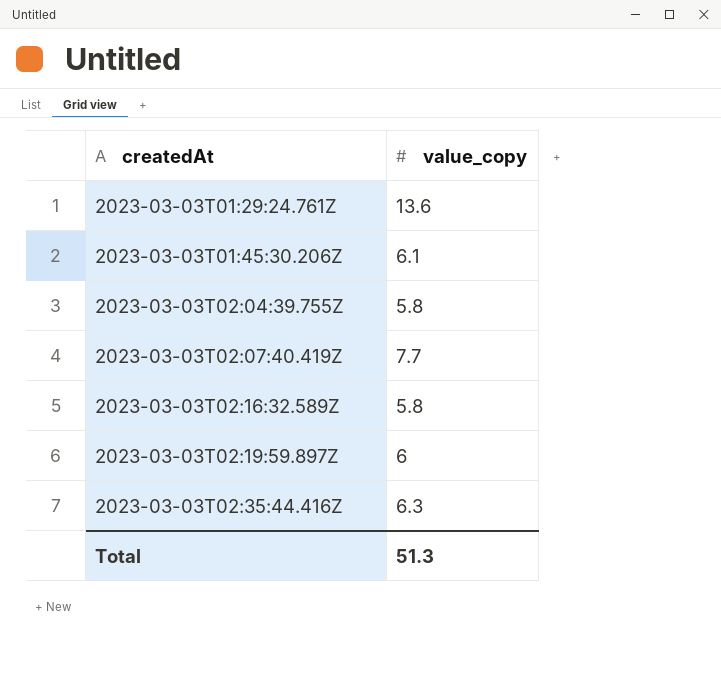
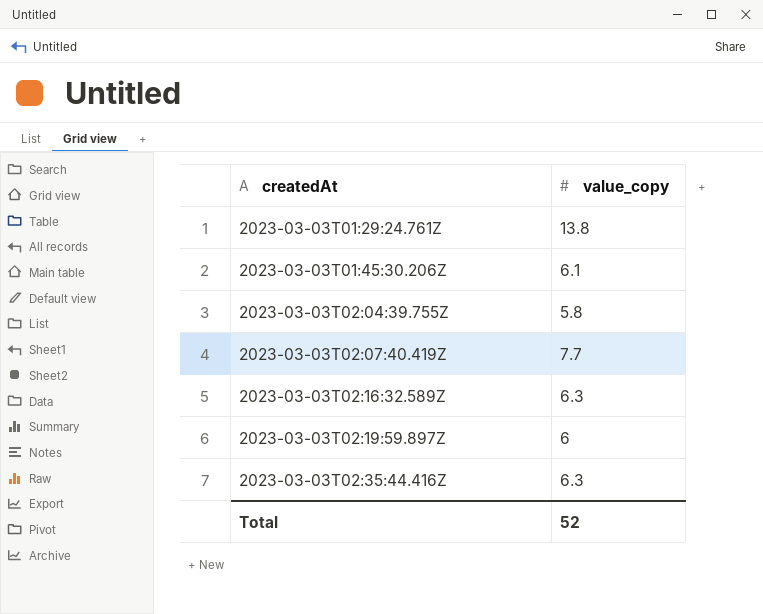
2023-03-03T01:29:24.761Z | value_copy: 13.6 -> 13.8
2023-03-03T02:16:32.589Z | value_copy: 5.8 -> 6.3
Total | value_copy: 51.3 -> 52

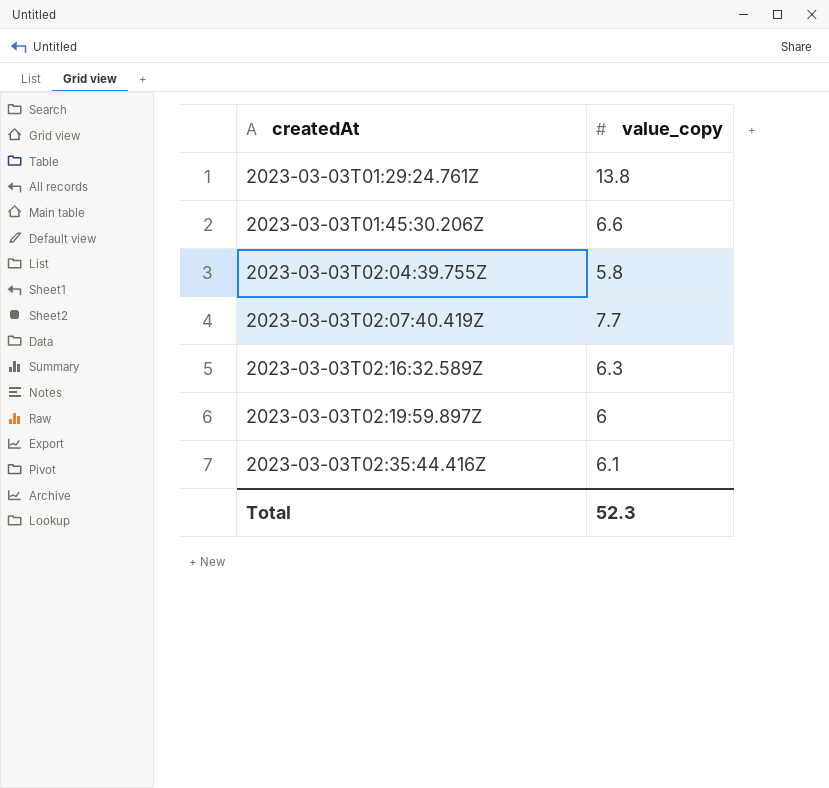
2023-03-03T01:45:30.206Z | value_copy: 6.1 -> 6.6
2023-03-03T02:35:44.416Z | value_copy: 6.3 -> 6.1
Total | value_copy: 52 -> 52.3

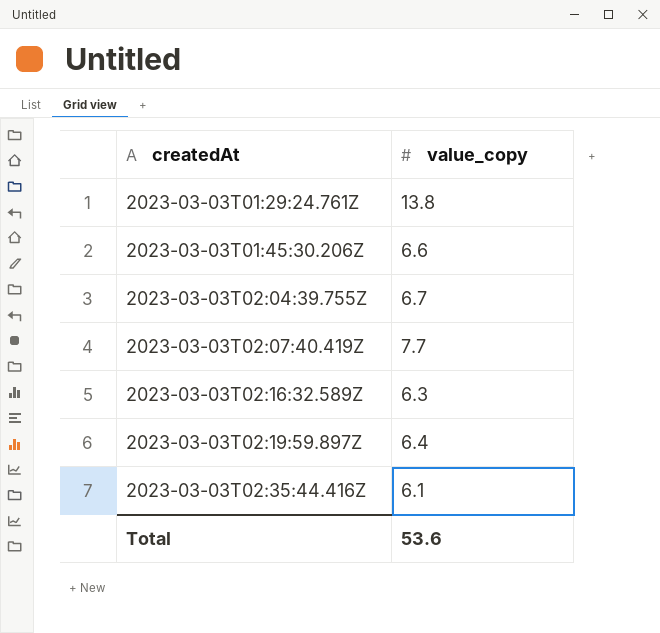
2023-03-03T02:04:39.755Z | value_copy: 5.8 -> 6.7
2023-03-03T02:19:59.897Z | value_copy: 6 -> 6.4
Total | value_copy: 52.3 -> 53.6

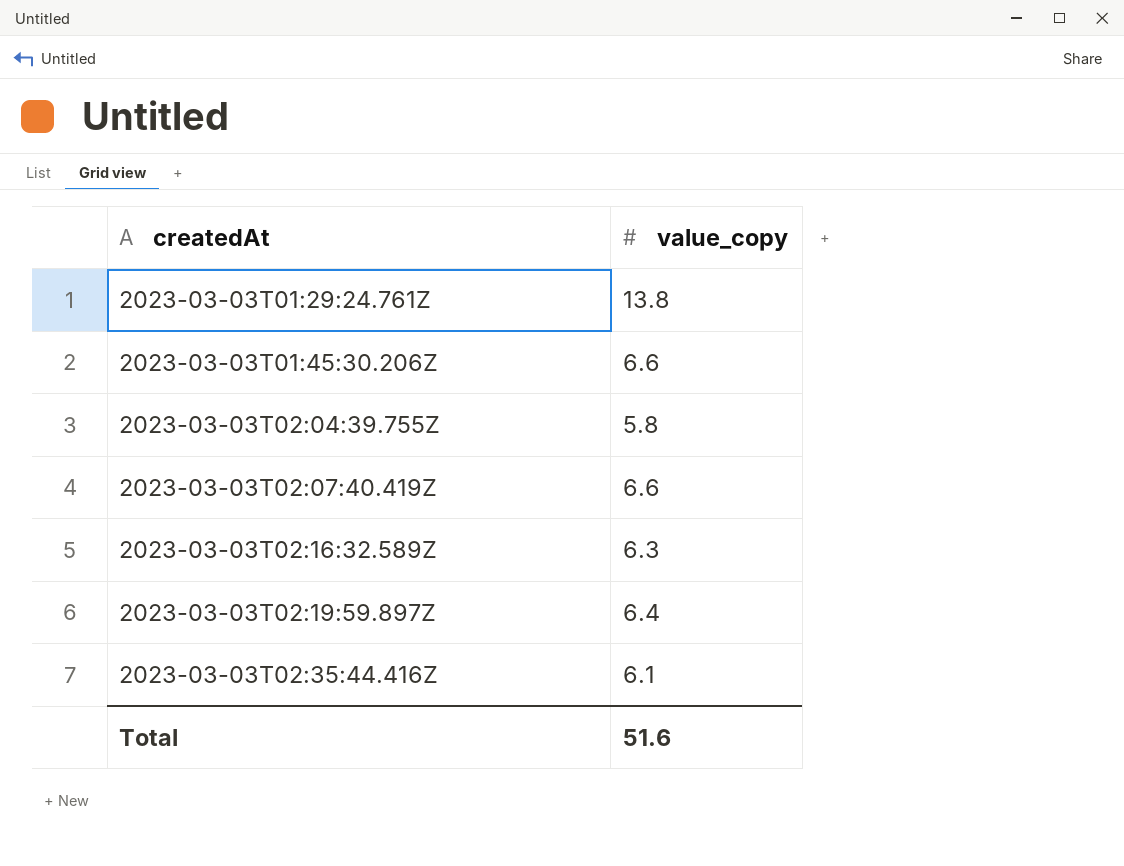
2023-03-03T02:04:39.755Z | value_copy: 6.7 -> 5.8
2023-03-03T02:07:40.419Z | value_copy: 7.7 -> 6.6
Total | value_copy: 53.6 -> 51.6

